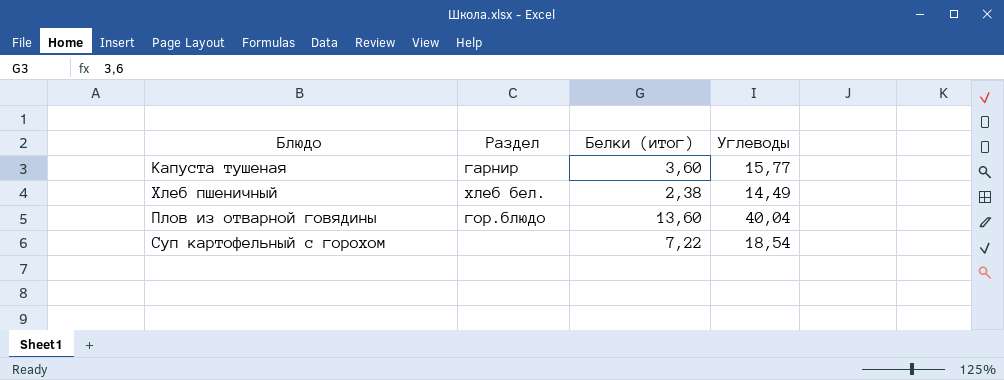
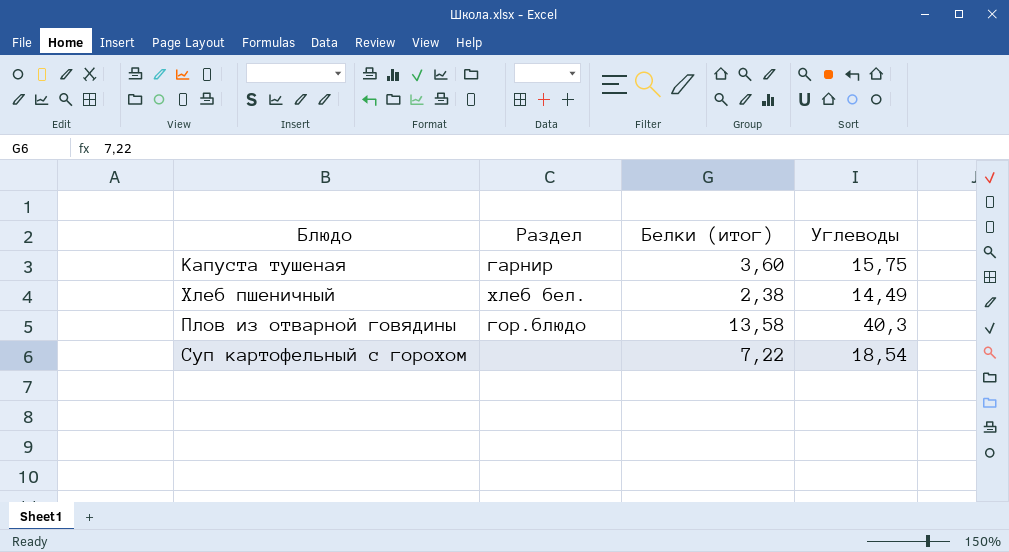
Капуста тушеная | Углеводы: 15,77 -> 15,75
Плов из отварной говядины | Белки (итог): 13,60 -> 13,58
Плов из отварной говядины | Углеводы: 40,04 -> 40,3

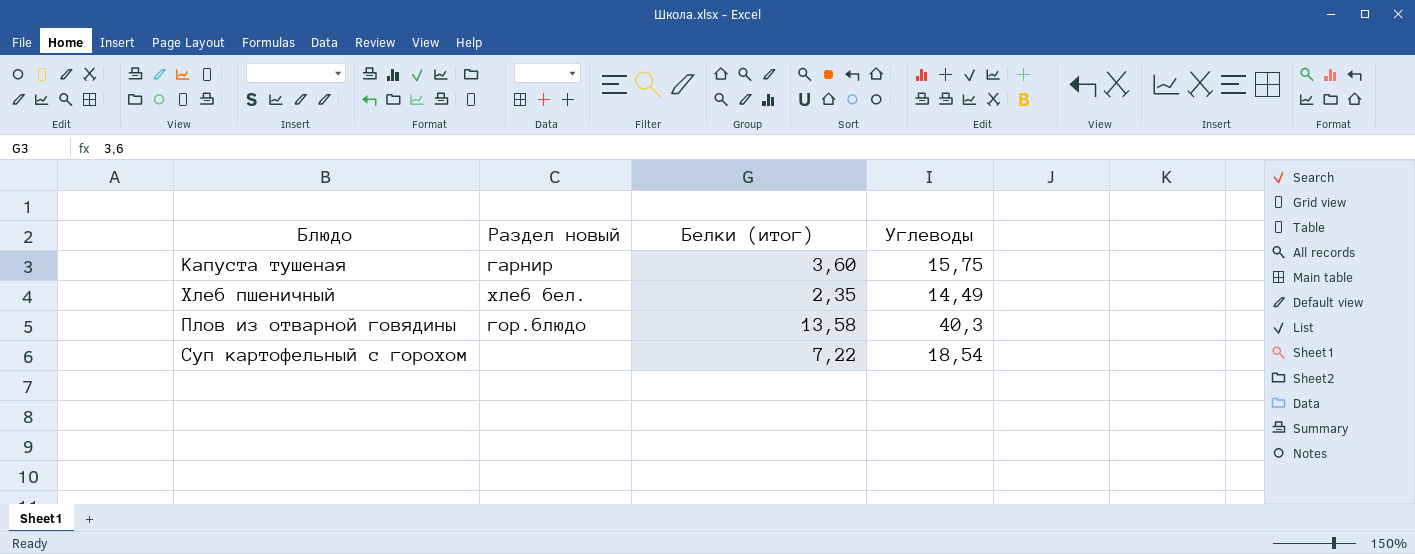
column name: Раздел -> Раздел новый
Хлеб пшеничный | Белки (итог): 2,38 -> 2,35

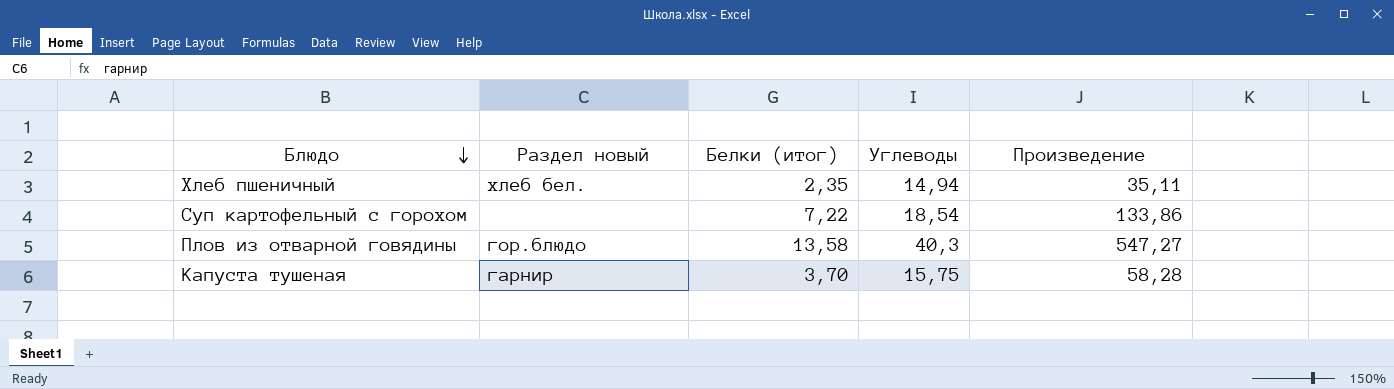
row order: none -> Блюдо descending
column Произведение | formula: none -> [Белки (итог)] * [Углеводы]
Хлеб пшеничный | Углеводы: 14,49 -> 14,94
Капуста тушеная | Белки (итог): 3,60 -> 3,70

